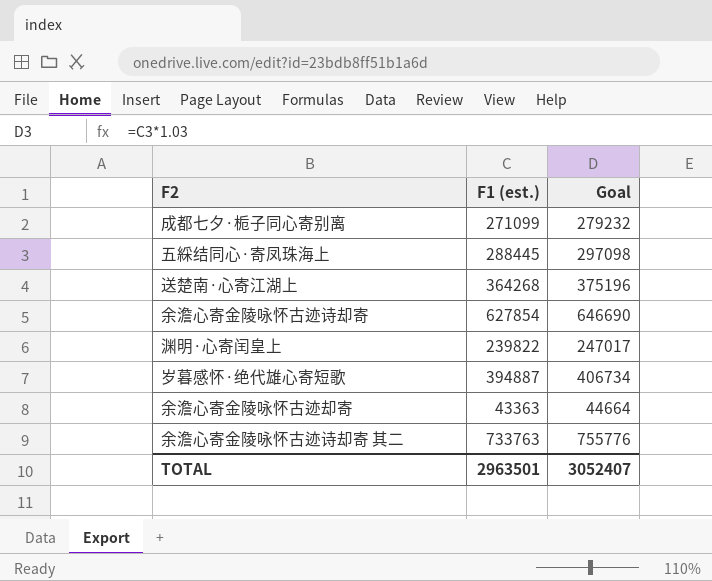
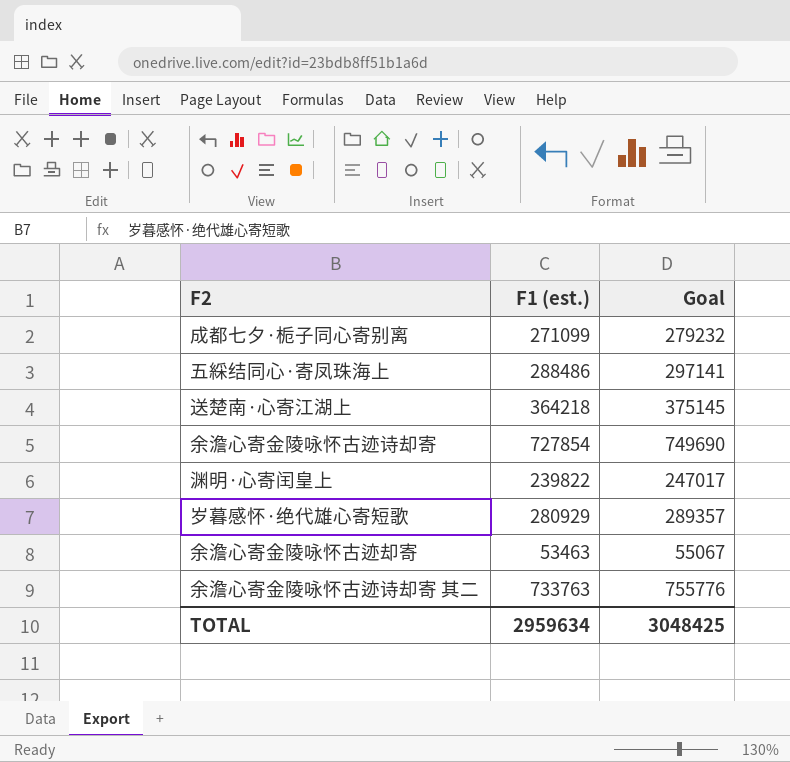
五綵结同心·寄凤珠海上 | F1 (est.): 288445 -> 288486
五綵结同心·寄凤珠海上 | Goal: 297098 -> 297141
送楚南·心寄江湖上 | F1 (est.): 364268 -> 364218
送楚南·心寄江湖上 | Goal: 375196 -> 375145
余澹心寄金陵咏怀古迹诗却寄 | F1 (est.): 627854 -> 727854
余澹心寄金陵咏怀古迹诗却寄 | Goal: 646690 -> 749690
岁暮感怀·绝代雄心寄短歌 | F1 (est.): 394887 -> 280929
岁暮感怀·绝代雄心寄短歌 | Goal: 406734 -> 289357
余澹心寄金陵咏怀古迹却寄 | F1 (est.): 43363 -> 53463
余澹心寄金陵咏怀古迹却寄 | Goal: 44664 -> 55067
TOTAL | F1 (est.): 2963501 -> 2959634
TOTAL | Goal: 3052407 -> 3048425

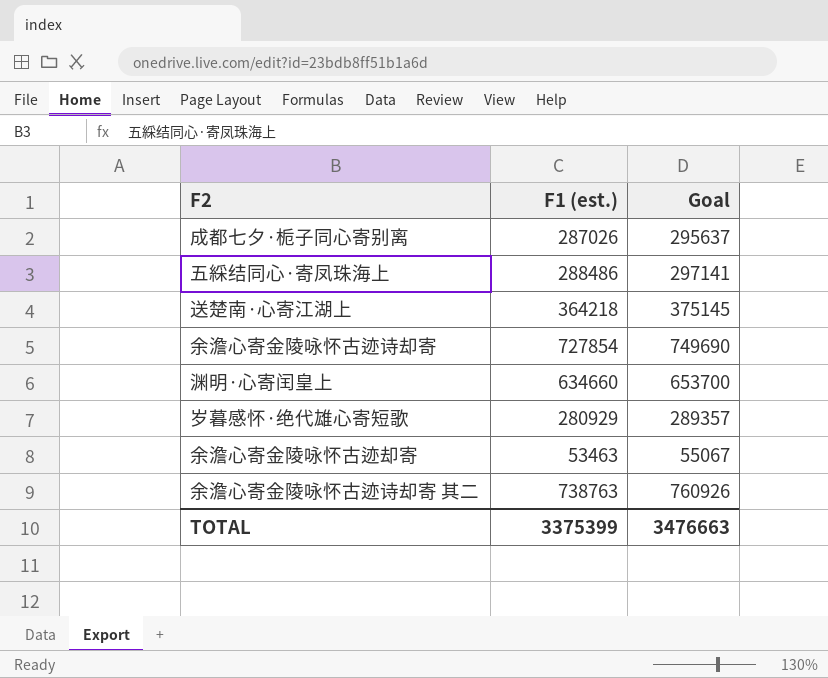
成都七夕·栀子同心寄别离 | F1 (est.): 271099 -> 287026
成都七夕·栀子同心寄别离 | Goal: 279232 -> 295637
渊明·心寄闰皇上 | F1 (est.): 239822 -> 634660
渊明·心寄闰皇上 | Goal: 247017 -> 653700
余澹心寄金陵咏怀古迹诗却寄 其二 | F1 (est.): 733763 -> 738763
余澹心寄金陵咏怀古迹诗却寄 其二 | Goal: 755776 -> 760926
TOTAL | F1 (est.): 2959634 -> 3375399
TOTAL | Goal: 3048425 -> 3476663

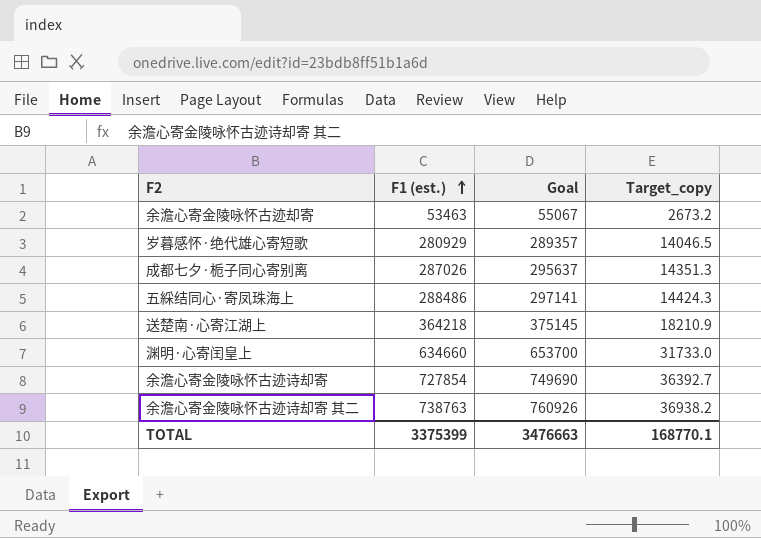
row order: none -> F1 (est.) ascending
column Target_copy | formula: none -> [F1 (est.)] * 0.05

